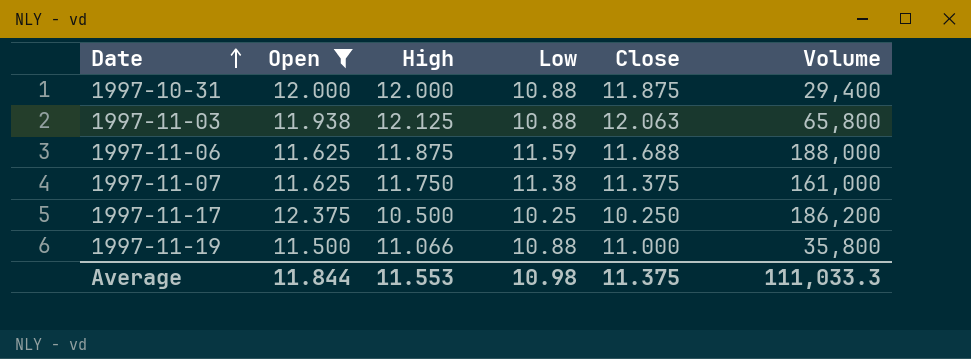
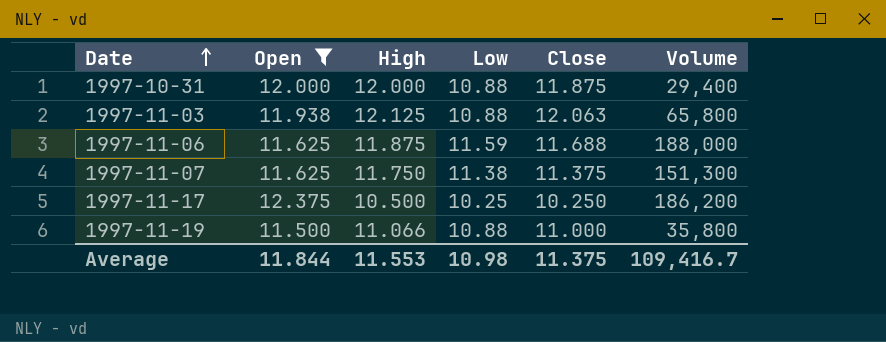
1997-11-07 | Volume: 161,000 -> 151,300
Average | Volume: 111,033.3 -> 109,416.7

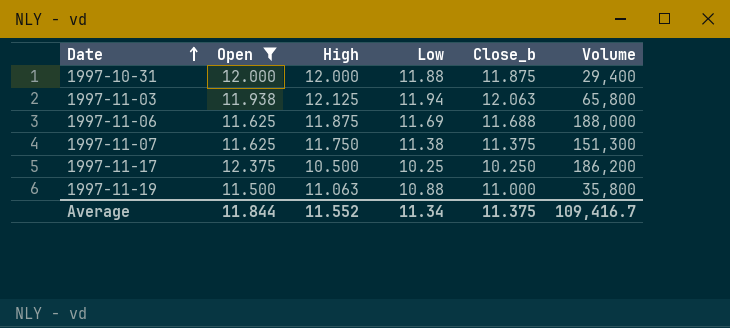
column name: Close -> Close_b
1997-10-31 | Low: 10.88 -> 11.88
1997-11-03 | Low: 10.88 -> 11.94
1997-11-06 | Low: 11.59 -> 11.69
1997-11-19 | High: 11.066 -> 11.063
Average | High: 11.553 -> 11.552
Average | Low: 10.98 -> 11.34

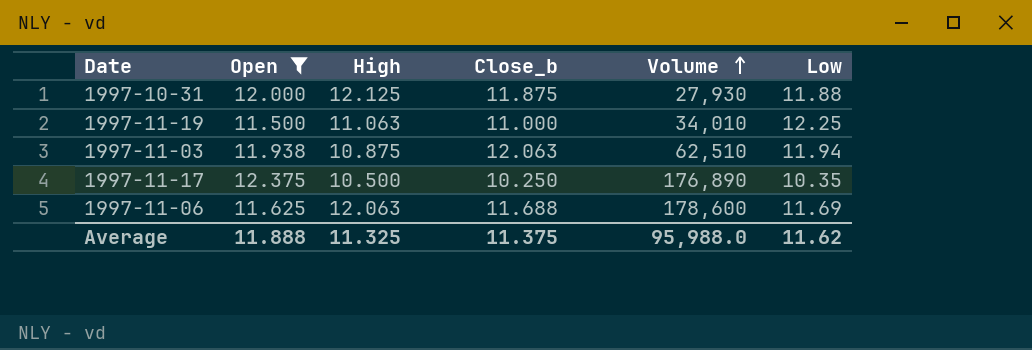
row order: Date ascending -> Volume ascending
column Low | position: 4 -> 6
row 1997-11-07: 11.625 | 11.750 | 11.38 | 11.375 | 151,300 -> none
1997-10-31 | High: 12.000 -> 12.125
1997-10-31 | Volume: 29,400 -> 27,930
1997-11-19 | Volume: 35,800 -> 34,010
1997-11-19 | Low: 10.88 -> 12.25
1997-11-03 | High: 12.125 -> 10.875
1997-11-03 | Volume: 65,800 -> 62,510
1997-11-17 | Volume: 186,200 -> 176,890
1997-11-17 | Low: 10.25 -> 10.35
1997-11-06 | High: 11.875 -> 12.063
1997-11-06 | Volume: 188,000 -> 178,600
Average | Open: 11.844 -> 11.888
Average | High: 11.552 -> 11.325
Average | Volume: 109,416.7 -> 95,988.0
Average | Low: 11.34 -> 11.62

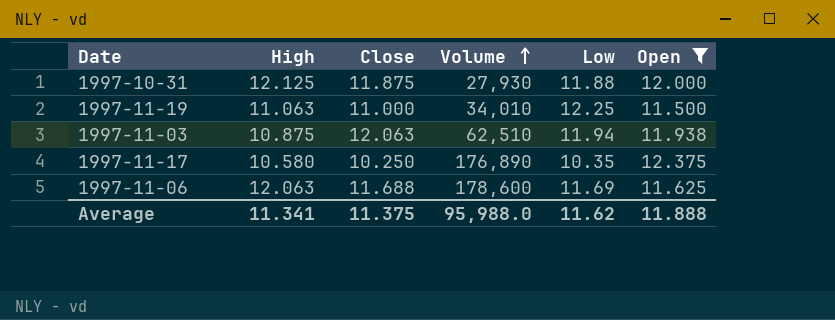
column name: Close_b -> Close
column Open | position: 2 -> 6
1997-11-17 | High: 10.500 -> 10.580
Average | High: 11.325 -> 11.341

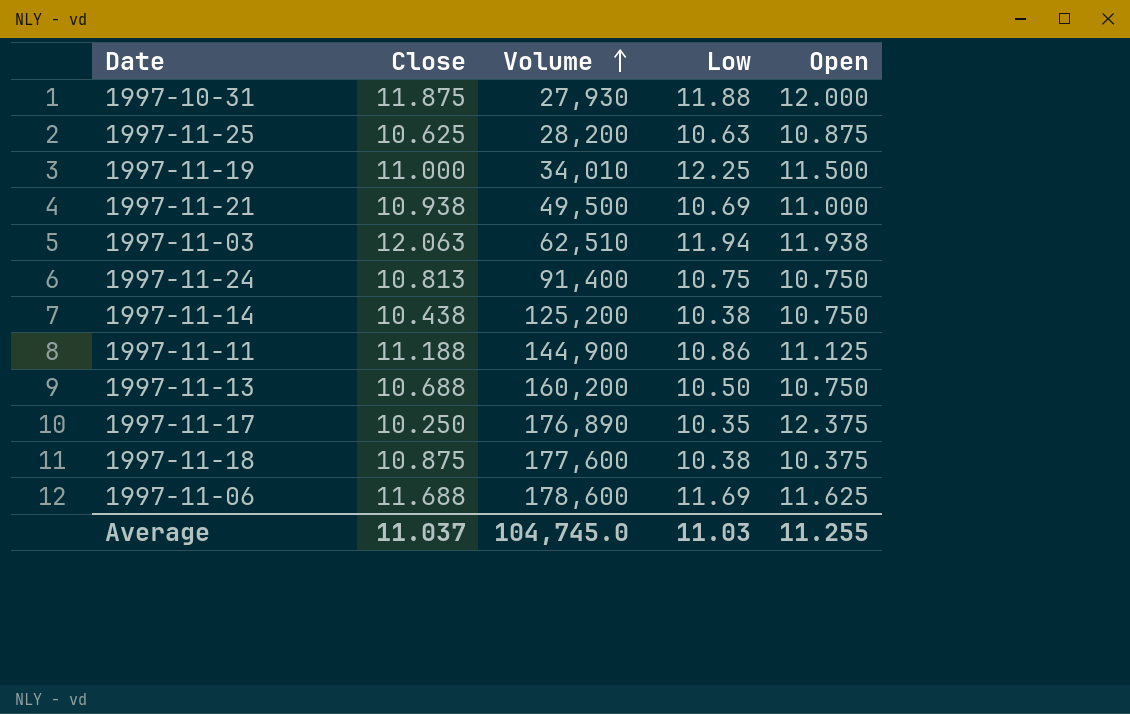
filter: Open >= 11.500 -> none
column High | position: 2 -> none
Average | Close: 11.375 -> 11.037
Average | Volume: 95,988.0 -> 104,745.0
Average | Low: 11.62 -> 11.03
Average | Open: 11.888 -> 11.255

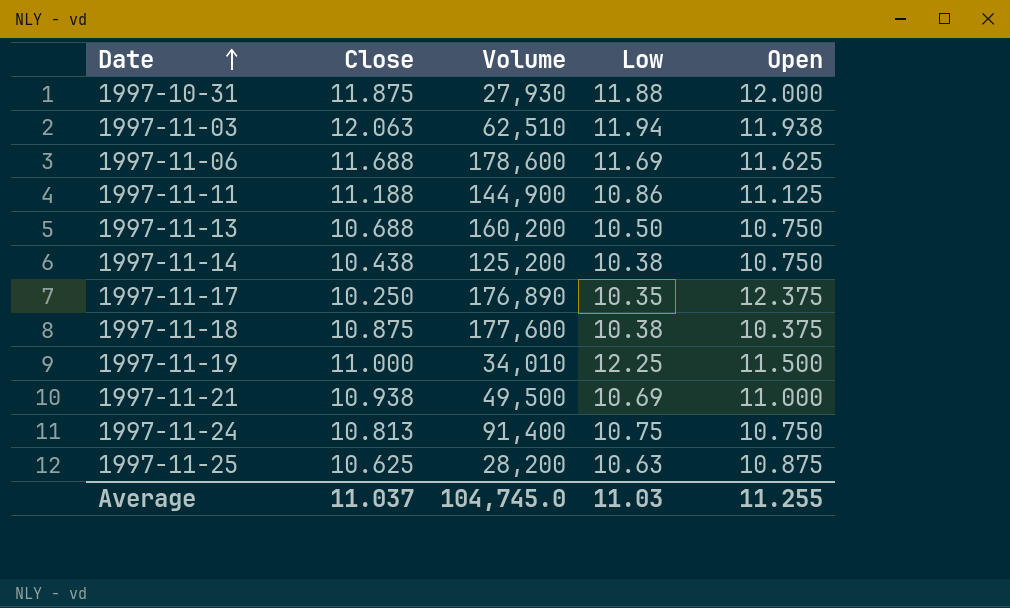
row order: Volume ascending -> Date ascending

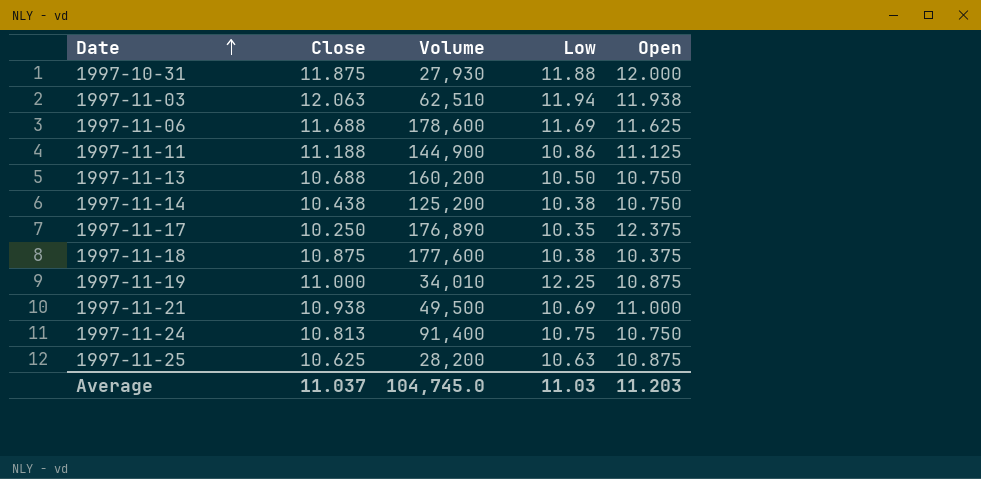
1997-11-19 | Open: 11.500 -> 10.875
Average | Open: 11.255 -> 11.203

